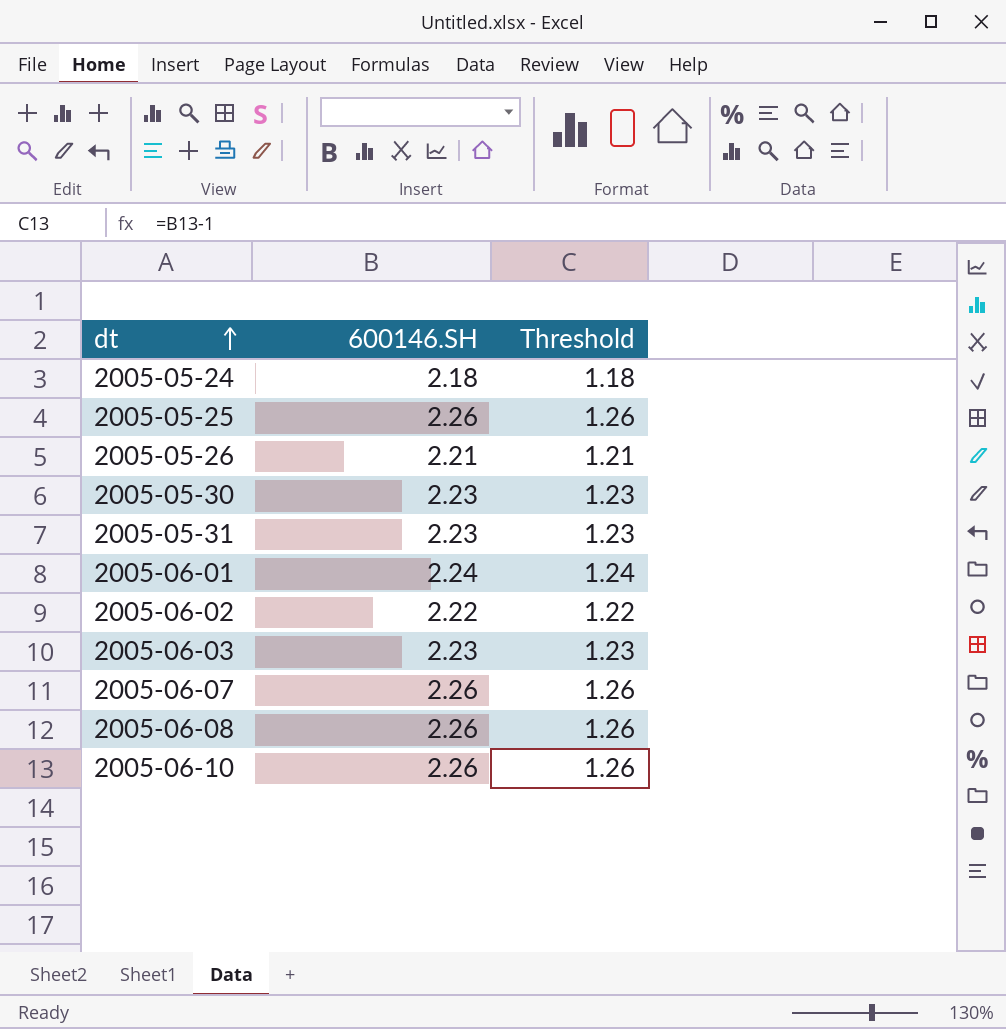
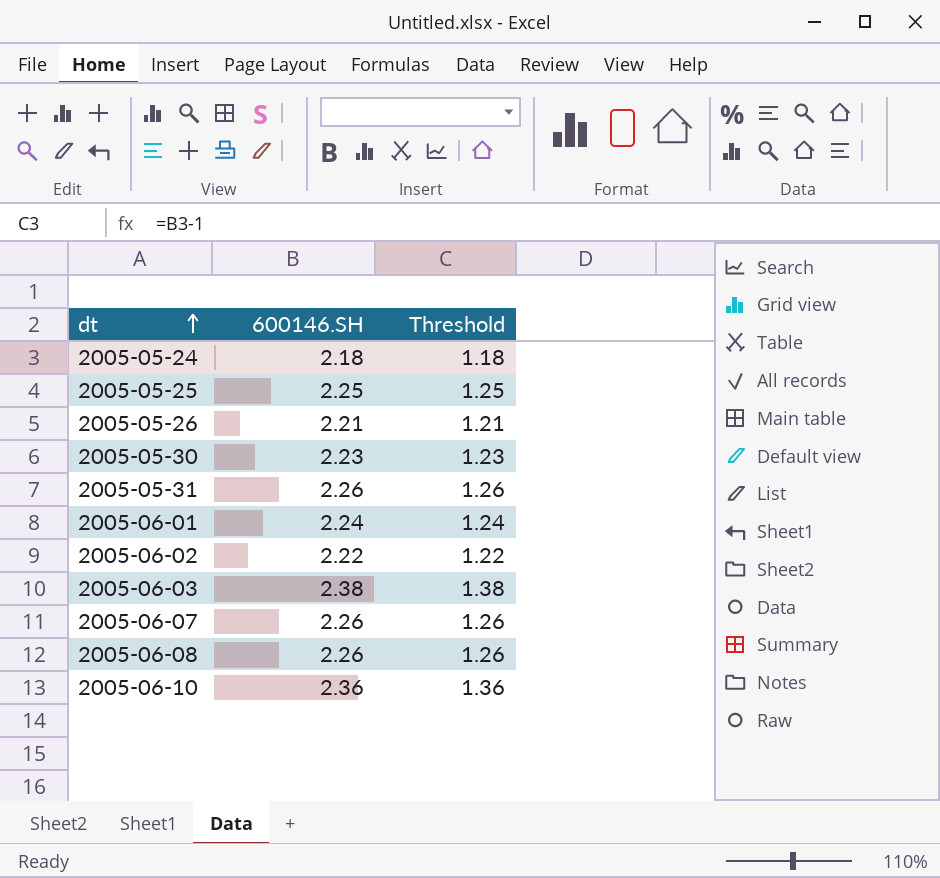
2005-05-25 | 600146.SH: 2.26 -> 2.25
2005-05-25 | Threshold: 1.26 -> 1.25
2005-05-31 | 600146.SH: 2.23 -> 2.26
2005-05-31 | Threshold: 1.23 -> 1.26
2005-06-03 | 600146.SH: 2.23 -> 2.38
2005-06-03 | Threshold: 1.23 -> 1.38
2005-06-10 | 600146.SH: 2.26 -> 2.36
2005-06-10 | Threshold: 1.26 -> 1.36

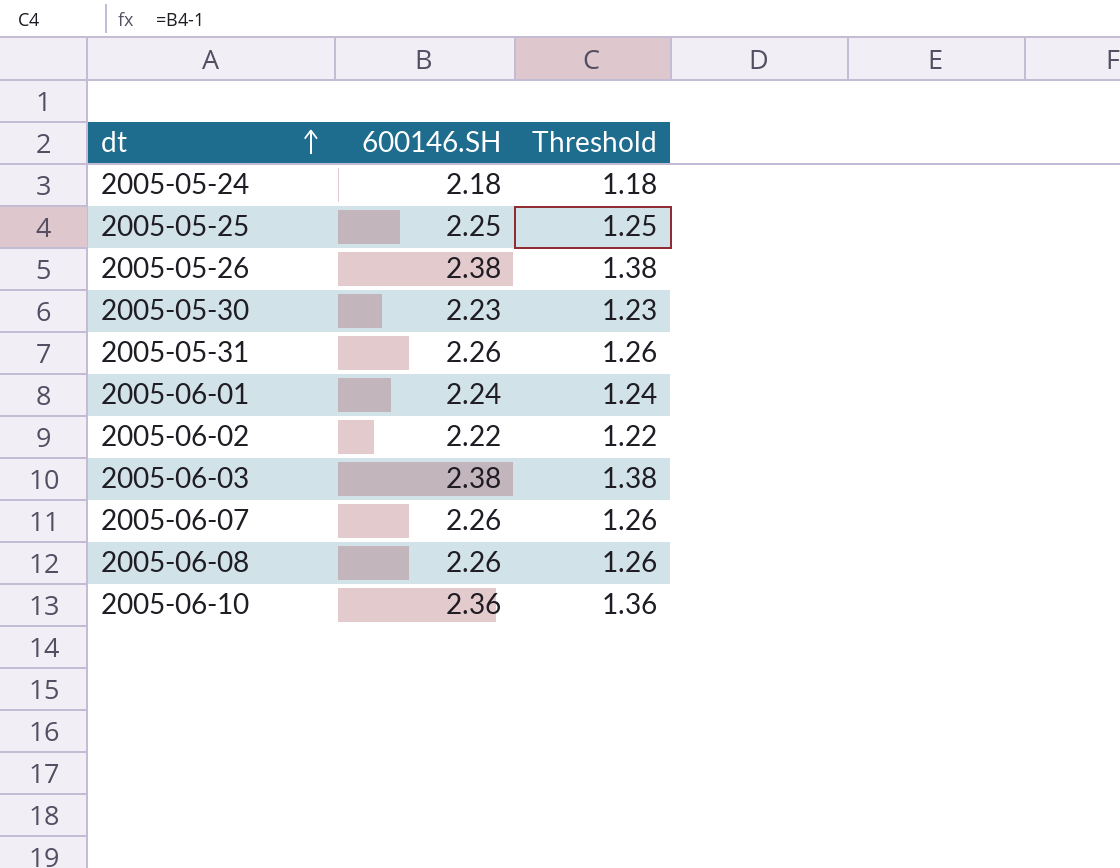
2005-05-26 | 600146.SH: 2.21 -> 2.38
2005-05-26 | Threshold: 1.21 -> 1.38

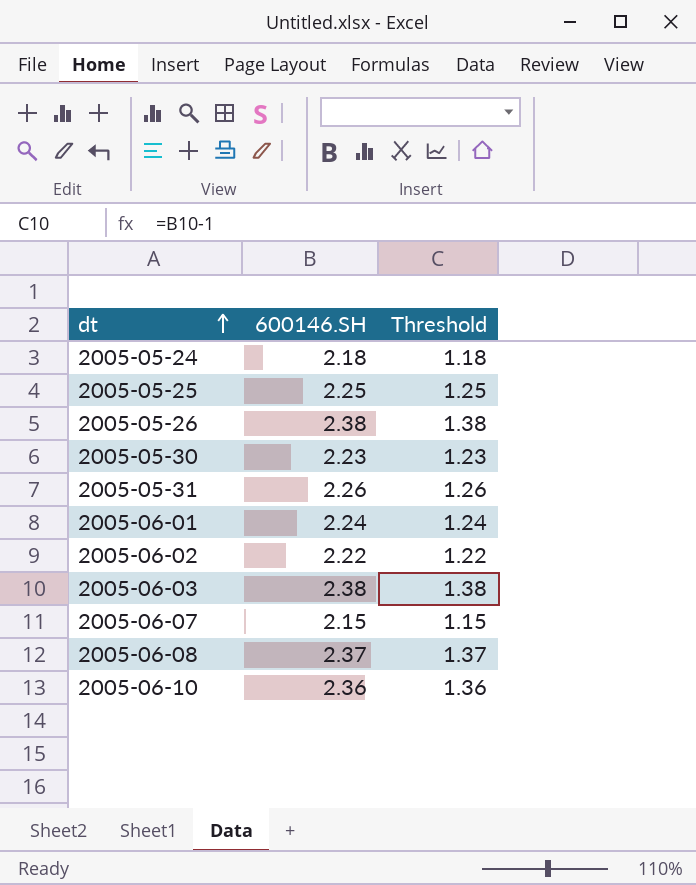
2005-06-07 | 600146.SH: 2.26 -> 2.15
2005-06-07 | Threshold: 1.26 -> 1.15
2005-06-08 | 600146.SH: 2.26 -> 2.37
2005-06-08 | Threshold: 1.26 -> 1.37

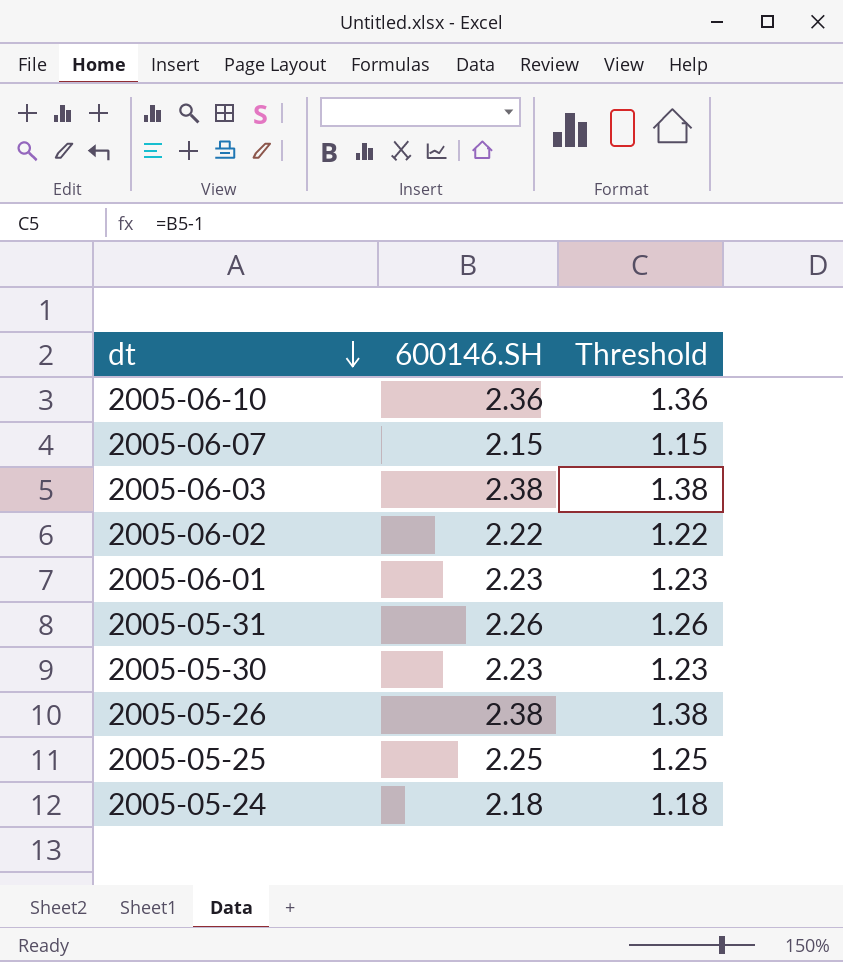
row order: dt ascending -> dt descending
row 2005-06-08: 2.37 | 1.37 -> none
2005-06-01 | 600146.SH: 2.24 -> 2.23
2005-06-01 | Threshold: 1.24 -> 1.23

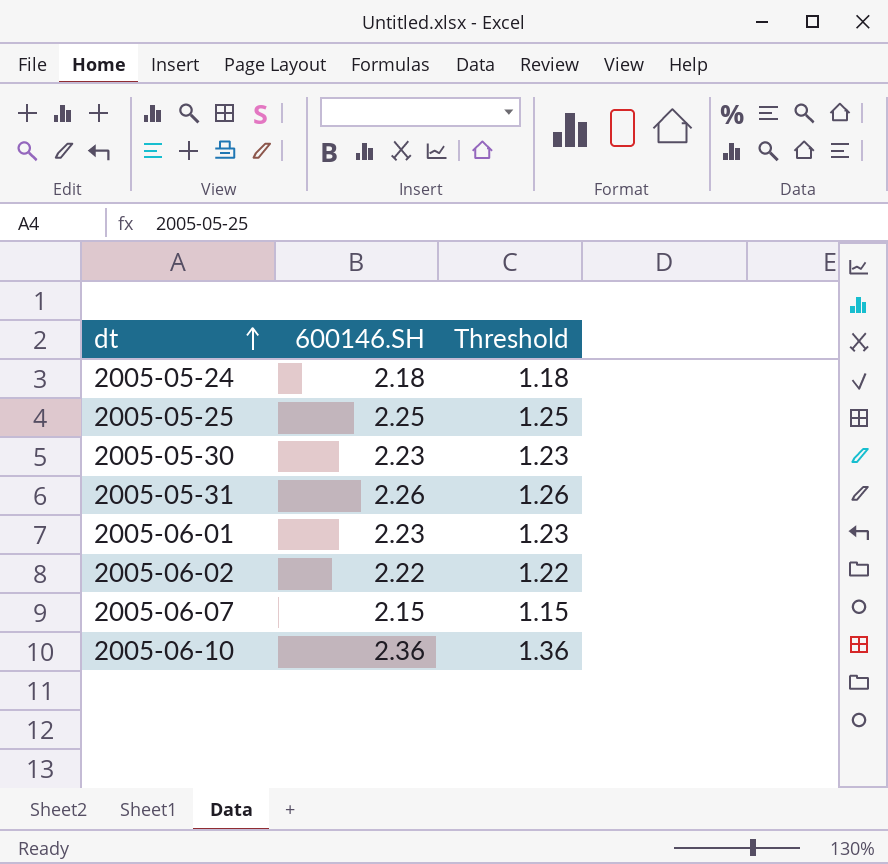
row order: dt descending -> dt ascending
row 2005-06-03: 2.38 | 1.38 -> none
row 2005-05-26: 2.38 | 1.38 -> none

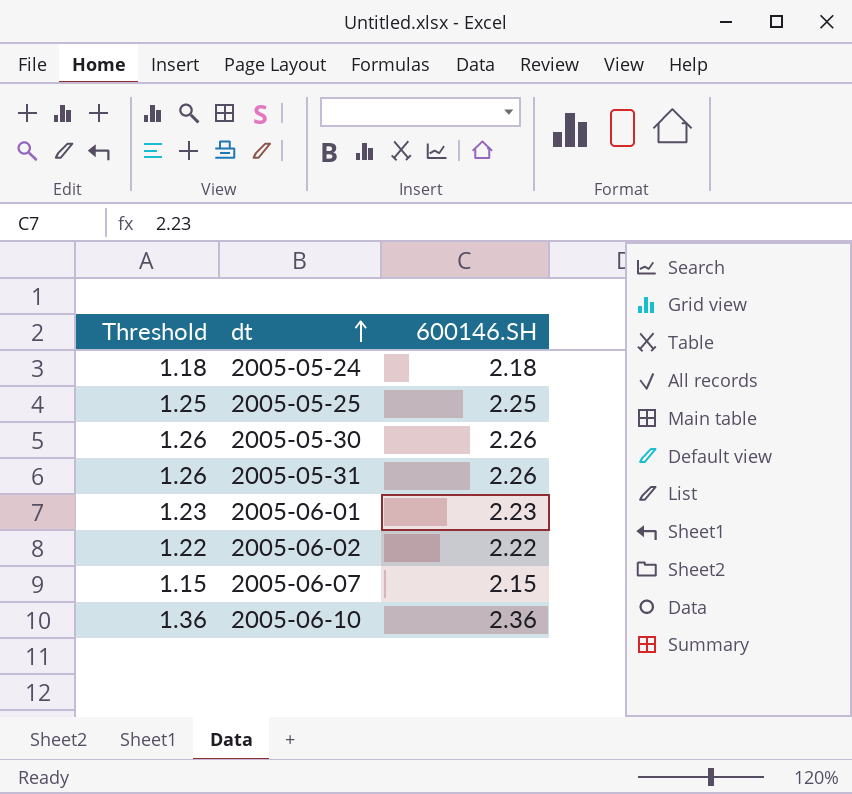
column Threshold | position: 3 -> 1
2005-05-30 | Threshold: 1.23 -> 1.26
2005-05-30 | 600146.SH: 2.23 -> 2.26

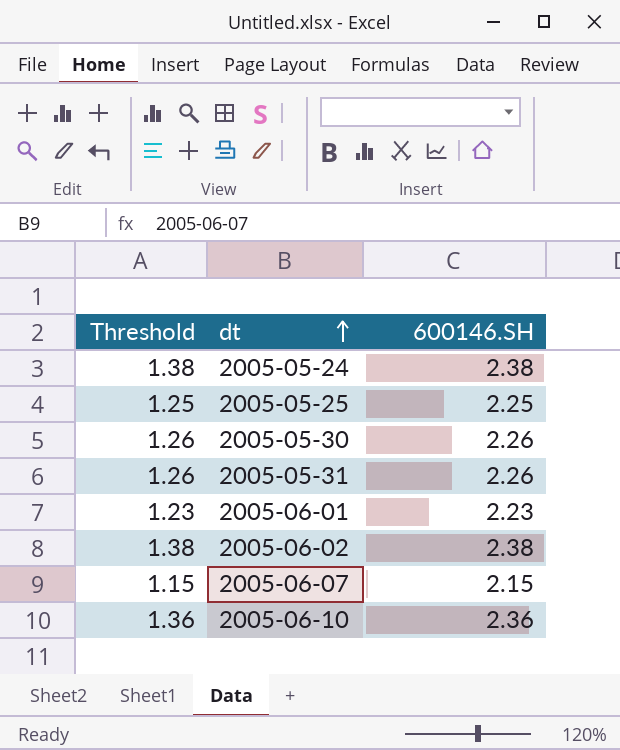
2005-05-24 | Threshold: 1.18 -> 1.38
2005-05-24 | 600146.SH: 2.18 -> 2.38
2005-06-02 | Threshold: 1.22 -> 1.38
2005-06-02 | 600146.SH: 2.22 -> 2.38

